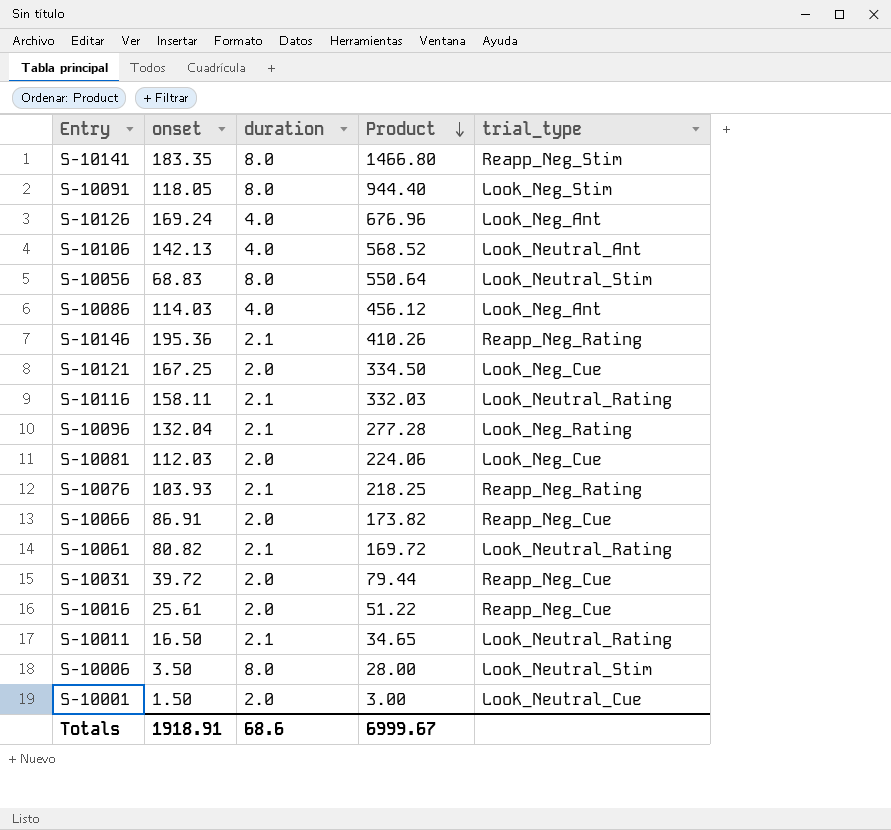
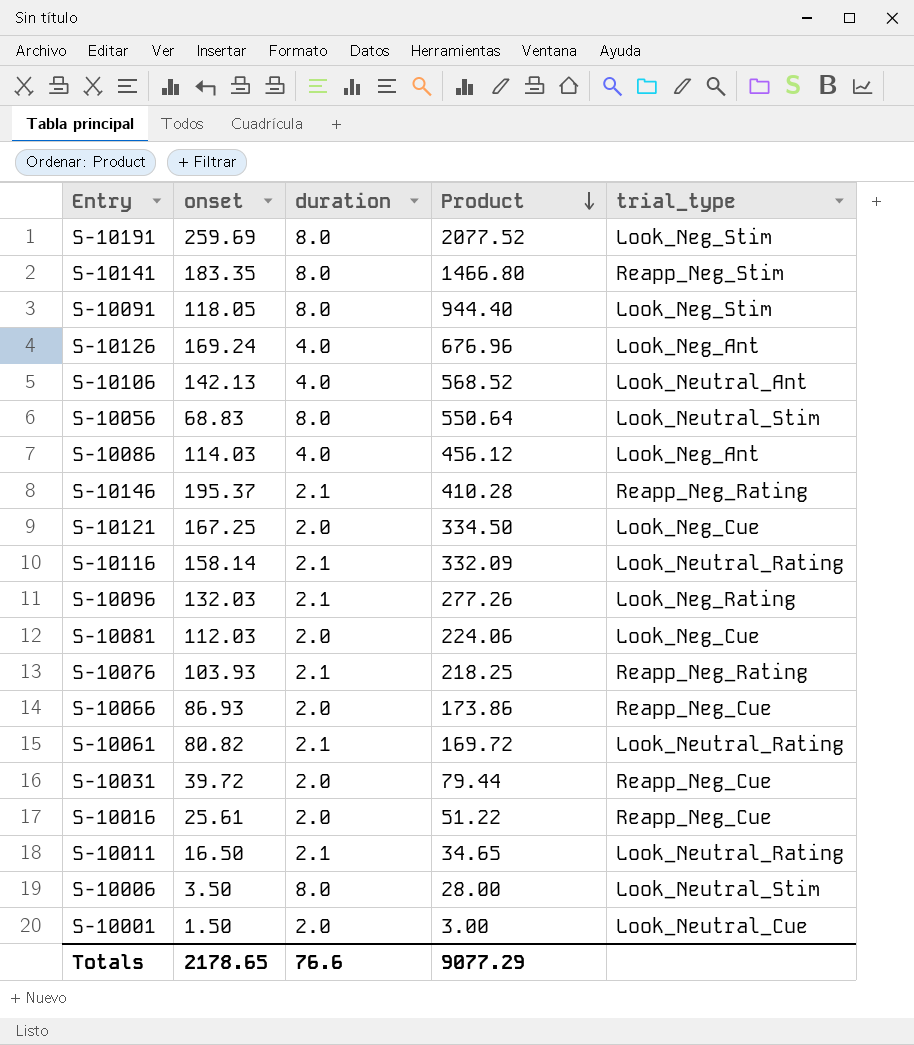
row S-10191: none -> 259.69 | 8.0 | 2077.52 | Look_Neg_Stim
S-10146 | onset: 195.36 -> 195.37
S-10146 | Product: 410.26 -> 410.28
S-10116 | onset: 158.11 -> 158.14
S-10116 | Product: 332.03 -> 332.09
S-10096 | onset: 132.04 -> 132.03
S-10096 | Product: 277.28 -> 277.26
S-10066 | onset: 86.91 -> 86.93
S-10066 | Product: 173.82 -> 173.86
Totals | onset: 1918.91 -> 2178.65
Totals | duration: 68.6 -> 76.6
Totals | Product: 6999.67 -> 9077.29

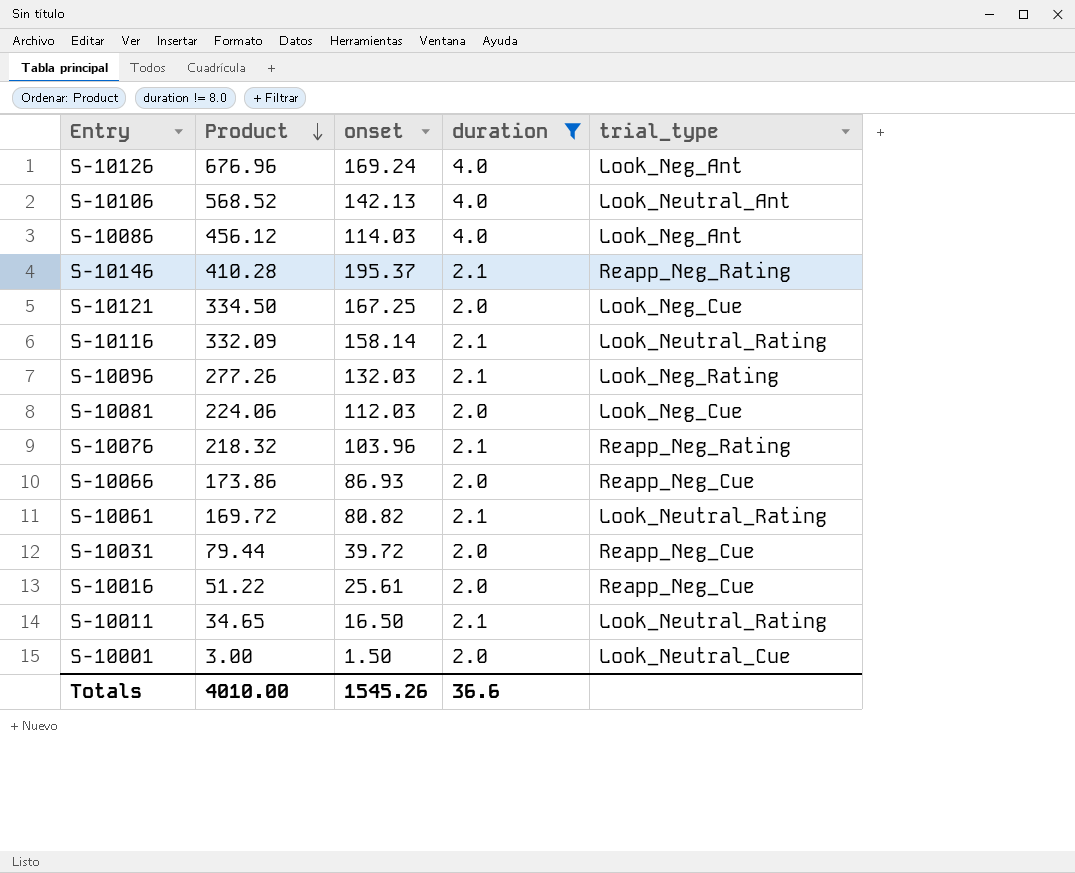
filter: none -> duration != 8.0
column Product | position: 4 -> 2
S-10076 | Product: 218.25 -> 218.32
S-10076 | onset: 103.93 -> 103.96
Totals | Product: 9077.29 -> 4010.00
Totals | onset: 2178.65 -> 1545.26
Totals | duration: 76.6 -> 36.6

